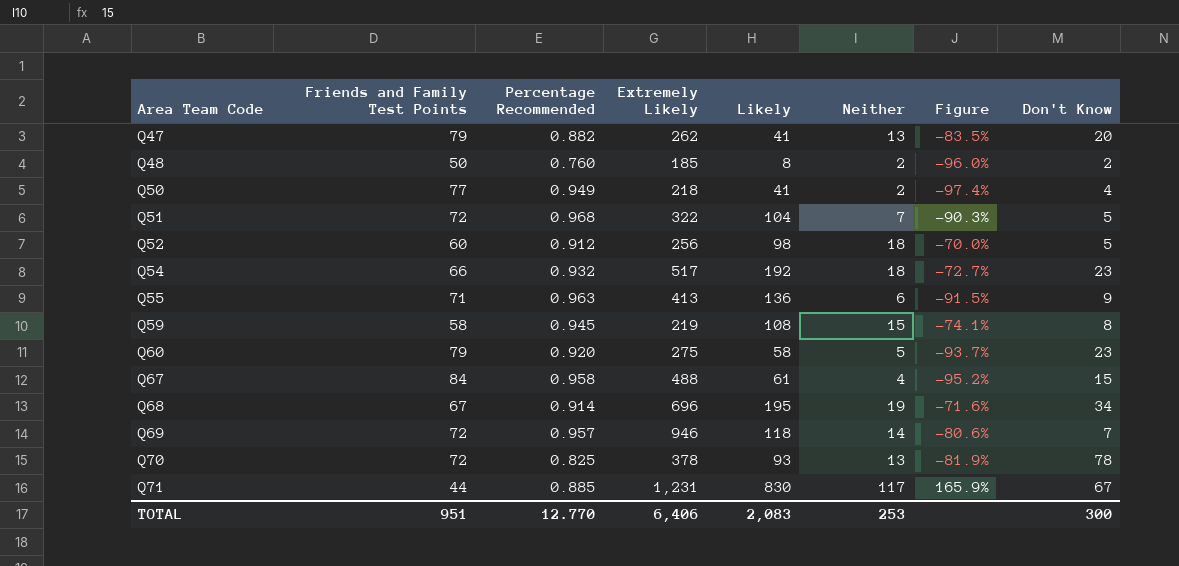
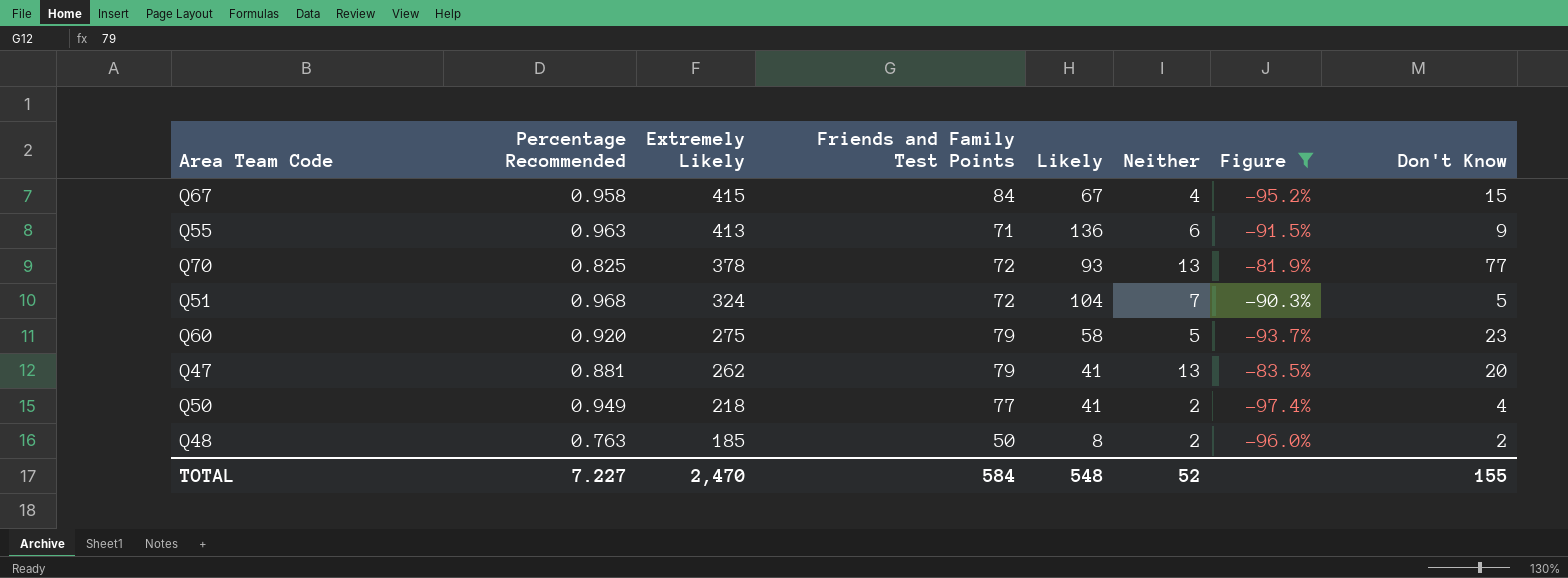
filter: none -> Figure <= -81.9%
row order: Area Team Code ascending -> Extremely Likely descending
column Friends and Family Test Points | position: 2 -> 4
Q67 | Extremely Likely: 488 -> 415
Q67 | Likely: 61 -> 67
Q70 | Don't Know: 78 -> 77
Q51 | Extremely Likely: 322 -> 324
Q47 | Percentage Recommended: 0.882 -> 0.881
Q48 | Percentage Recommended: 0.760 -> 0.763
TOTAL | Percentage Recommended: 12.770 -> 7.227
TOTAL | Extremely Likely: 6,406 -> 2,470
TOTAL | Friends and Family Test Points: 951 -> 584
TOTAL | Likely: 2,083 -> 548
TOTAL | Neither: 253 -> 52
TOTAL | Don't Know: 300 -> 155

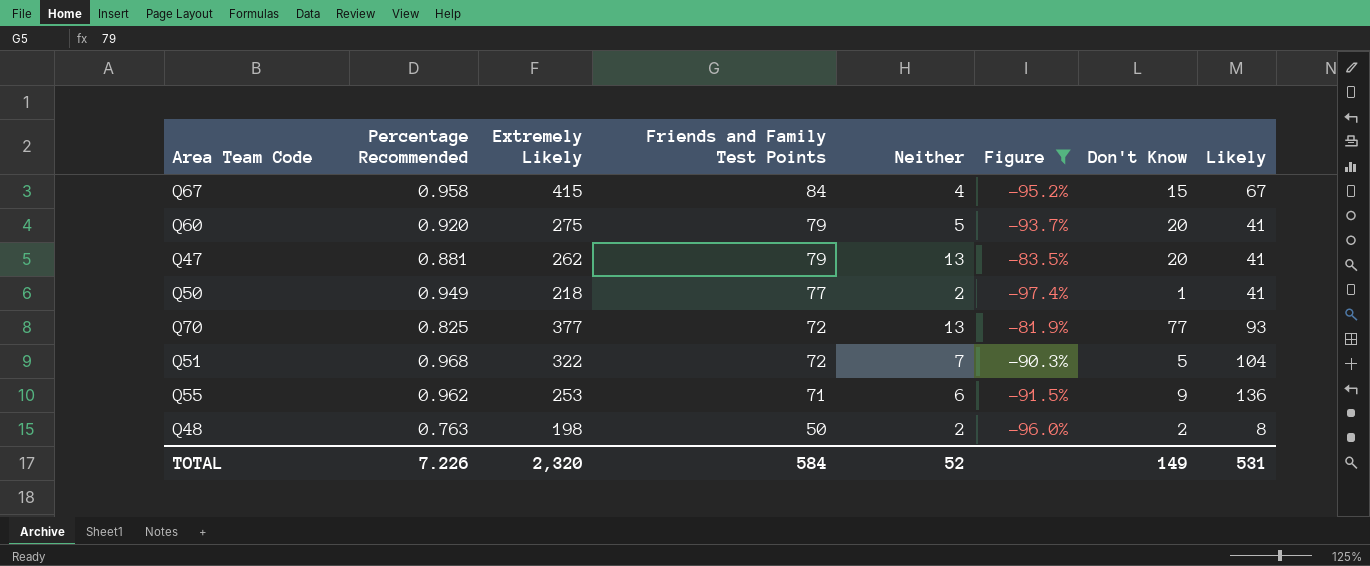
row order: Extremely Likely descending -> Friends and Family Test Points descending
column Likely | position: 5 -> 8
Q60 | Don't Know: 23 -> 20
Q60 | Likely: 58 -> 41
Q50 | Don't Know: 4 -> 1
Q70 | Extremely Likely: 378 -> 377
Q51 | Extremely Likely: 324 -> 322
Q55 | Percentage Recommended: 0.963 -> 0.962
Q55 | Extremely Likely: 413 -> 253
Q48 | Extremely Likely: 185 -> 198
TOTAL | Percentage Recommended: 7.227 -> 7.226
TOTAL | Extremely Likely: 2,470 -> 2,320
TOTAL | Don't Know: 155 -> 149
TOTAL | Likely: 548 -> 531

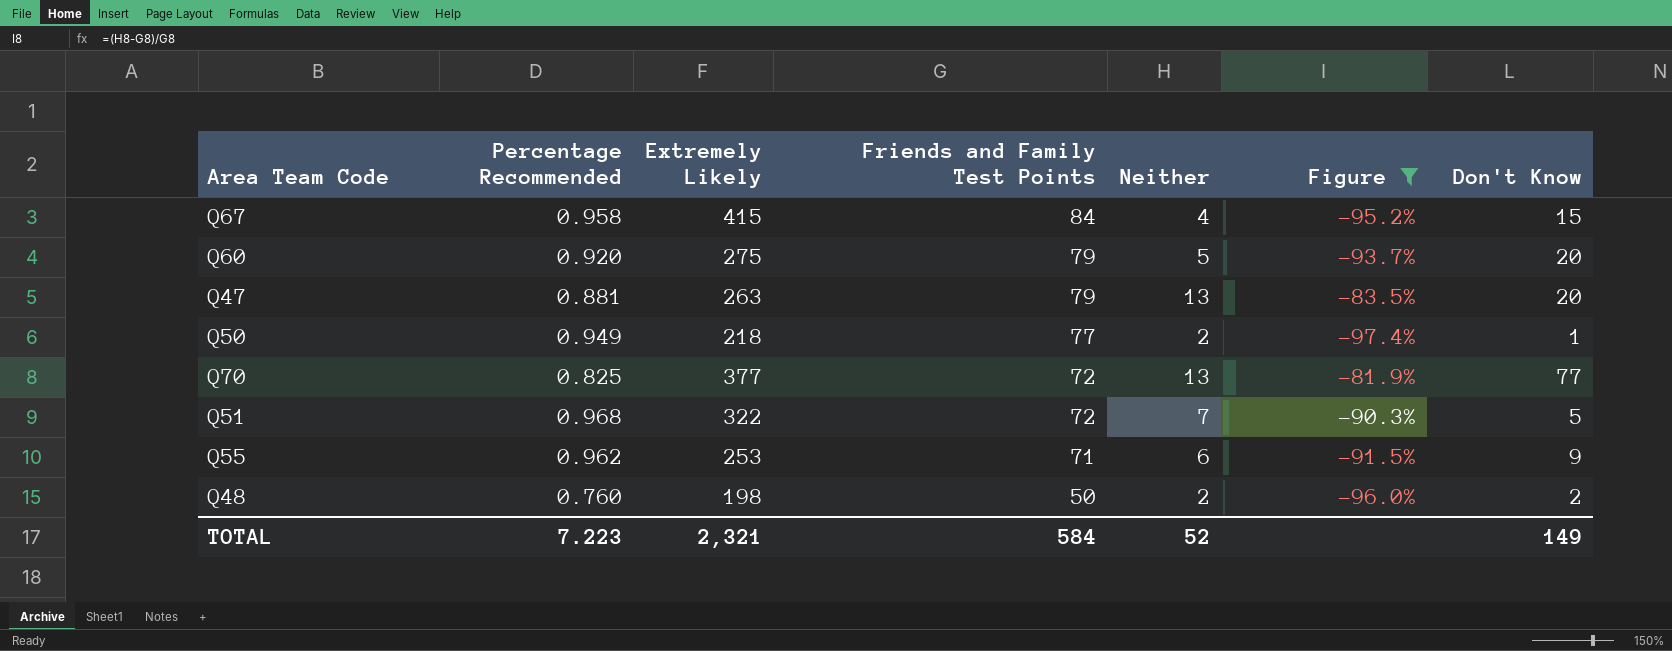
column Likely | position: 8 -> none
Q47 | Extremely Likely: 262 -> 263
Q48 | Percentage Recommended: 0.763 -> 0.760
TOTAL | Percentage Recommended: 7.226 -> 7.223
TOTAL | Extremely Likely: 2,320 -> 2,321

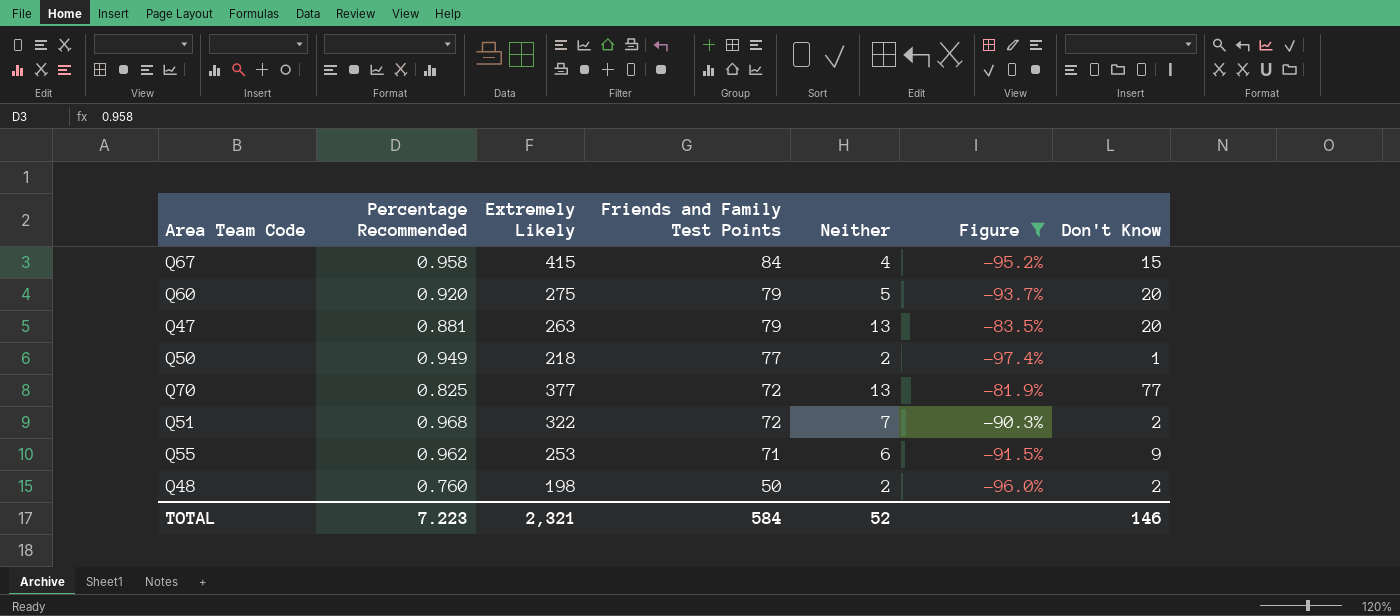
Q51 | Don't Know: 5 -> 2
TOTAL | Don't Know: 149 -> 146

